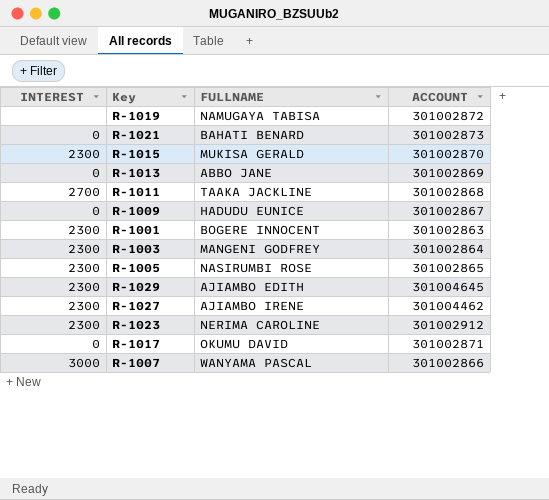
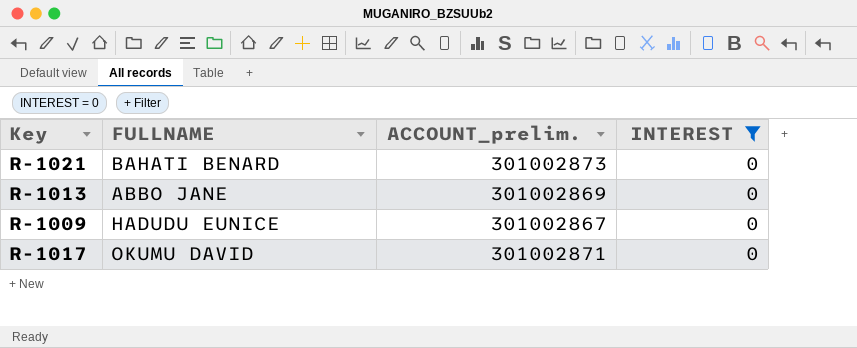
filter: none -> INTEREST = 0
column name: ACCOUNT -> ACCOUNT_prelim.
column INTEREST | position: 1 -> 4

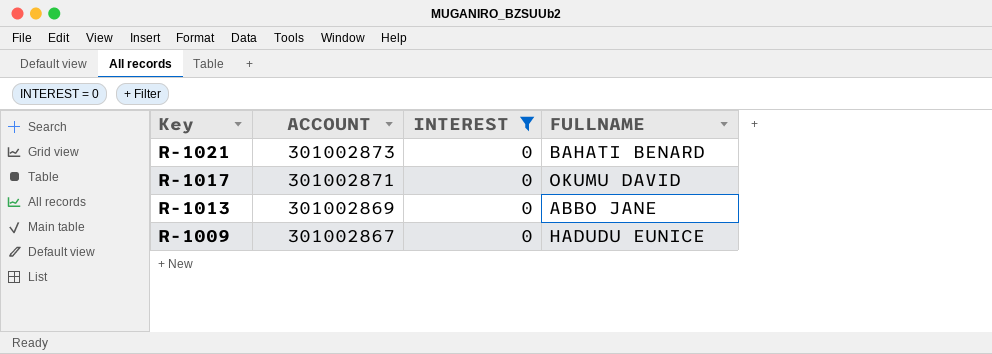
row order: none -> Key descending
column name: ACCOUNT_prelim. -> ACCOUNT
column FULLNAME | position: 2 -> 4

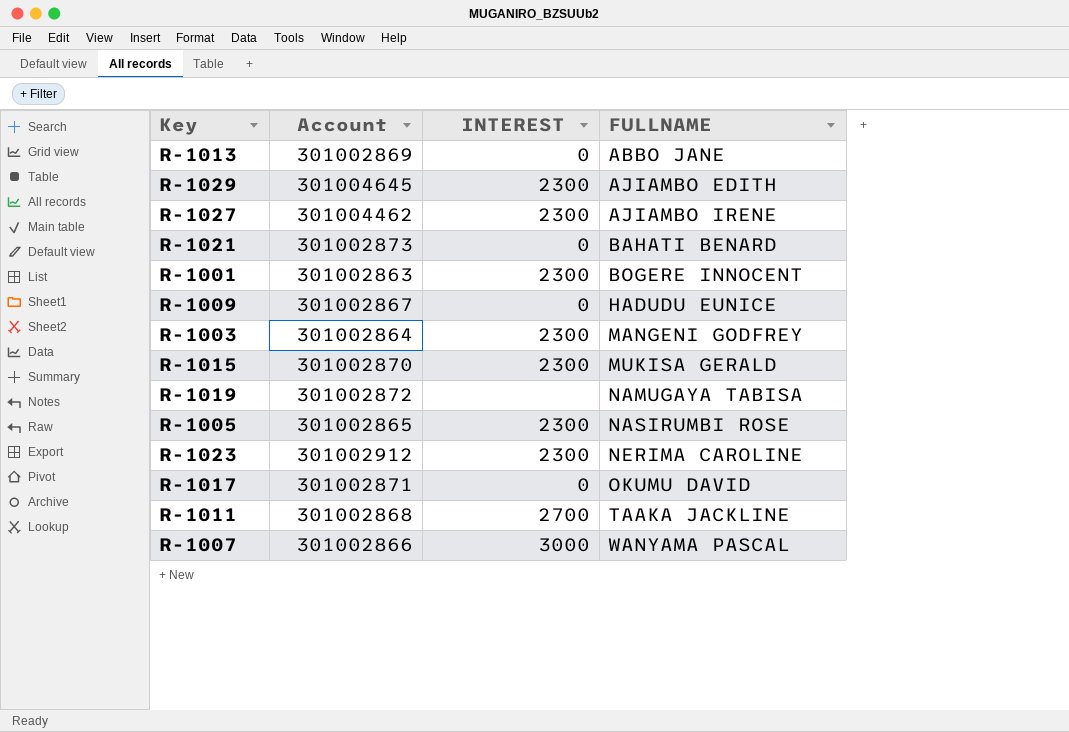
filter: INTEREST = 0 -> none
row order: Key descending -> FULLNAME ascending
column name: ACCOUNT -> Account

